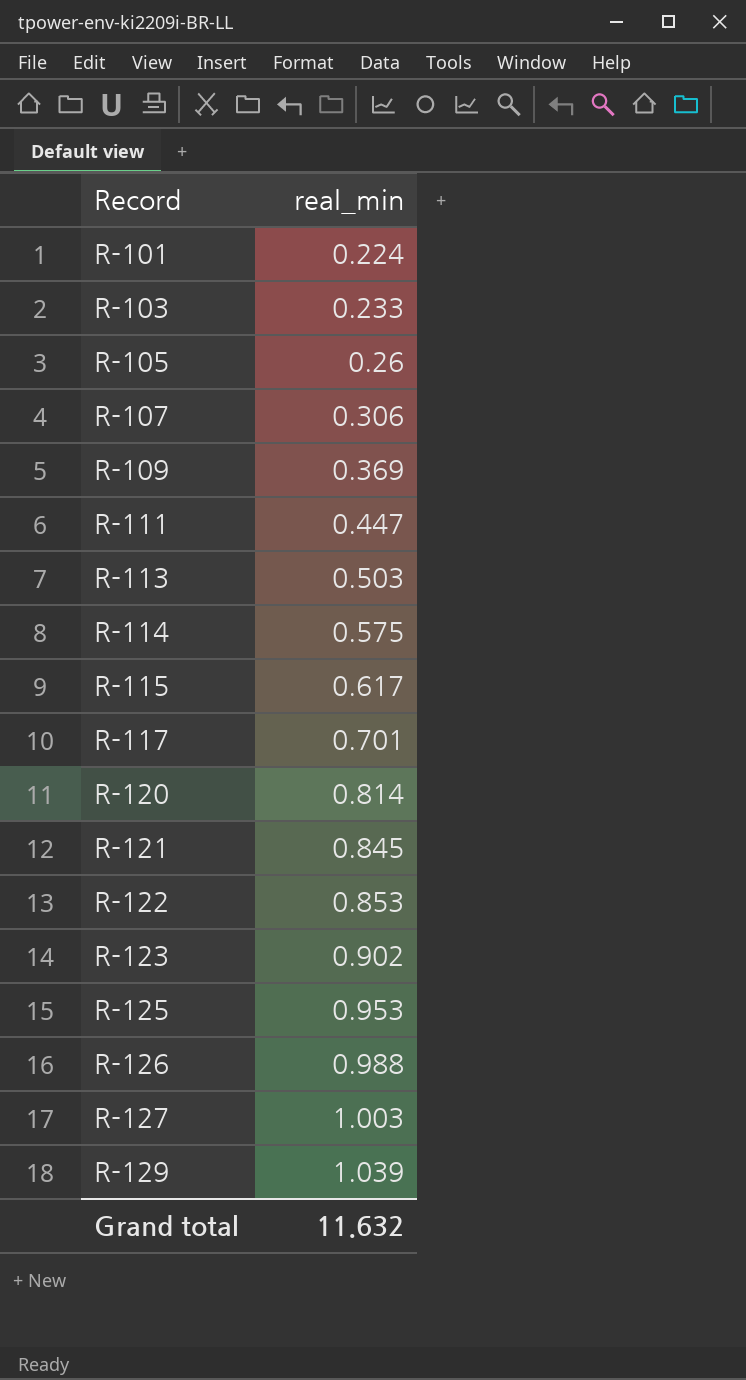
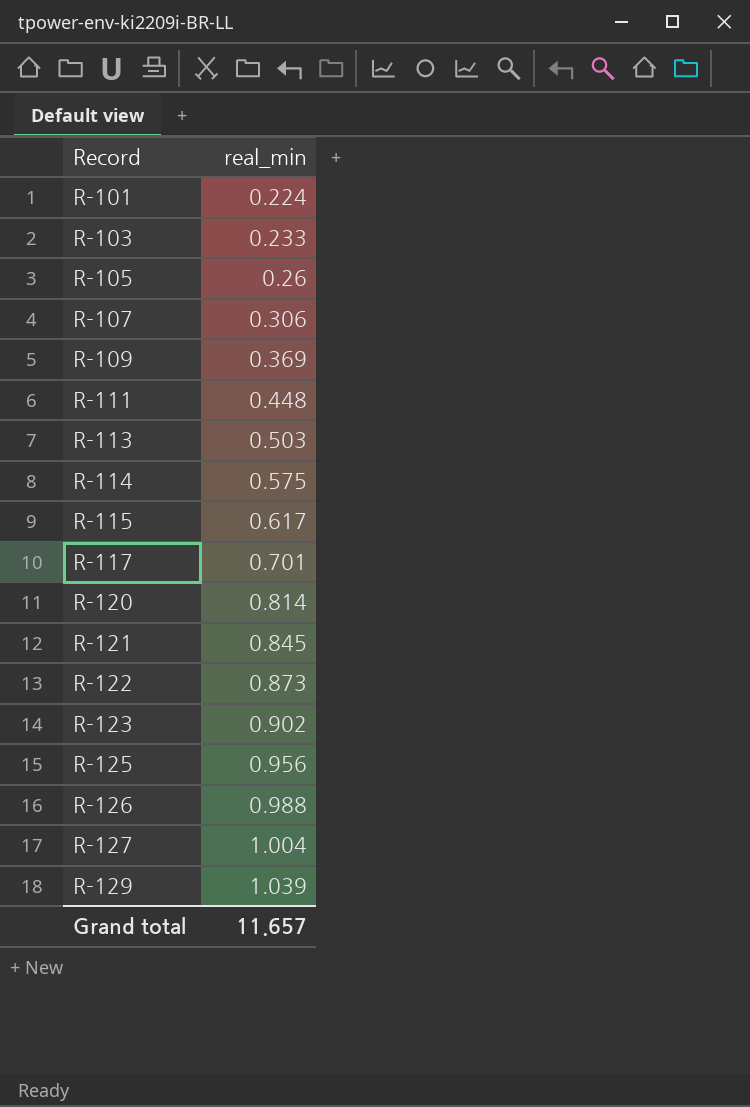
R-111 | real_min: 0.447 -> 0.448
R-122 | real_min: 0.853 -> 0.873
R-125 | real_min: 0.953 -> 0.956
R-127 | real_min: 1.003 -> 1.004
Grand total | real_min: 11.632 -> 11.657

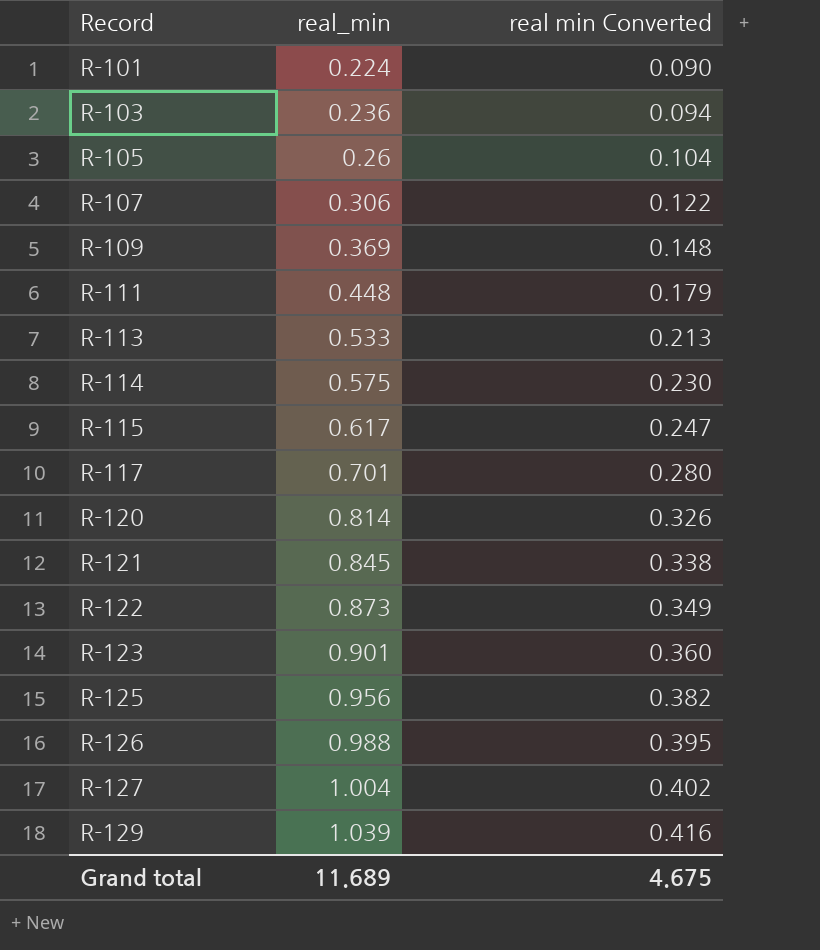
column real min Converted | formula: none -> [real_min] * 0.4
R-103 | real_min: 0.233 -> 0.236
R-113 | real_min: 0.503 -> 0.533
R-123 | real_min: 0.902 -> 0.901
Grand total | real_min: 11.657 -> 11.689

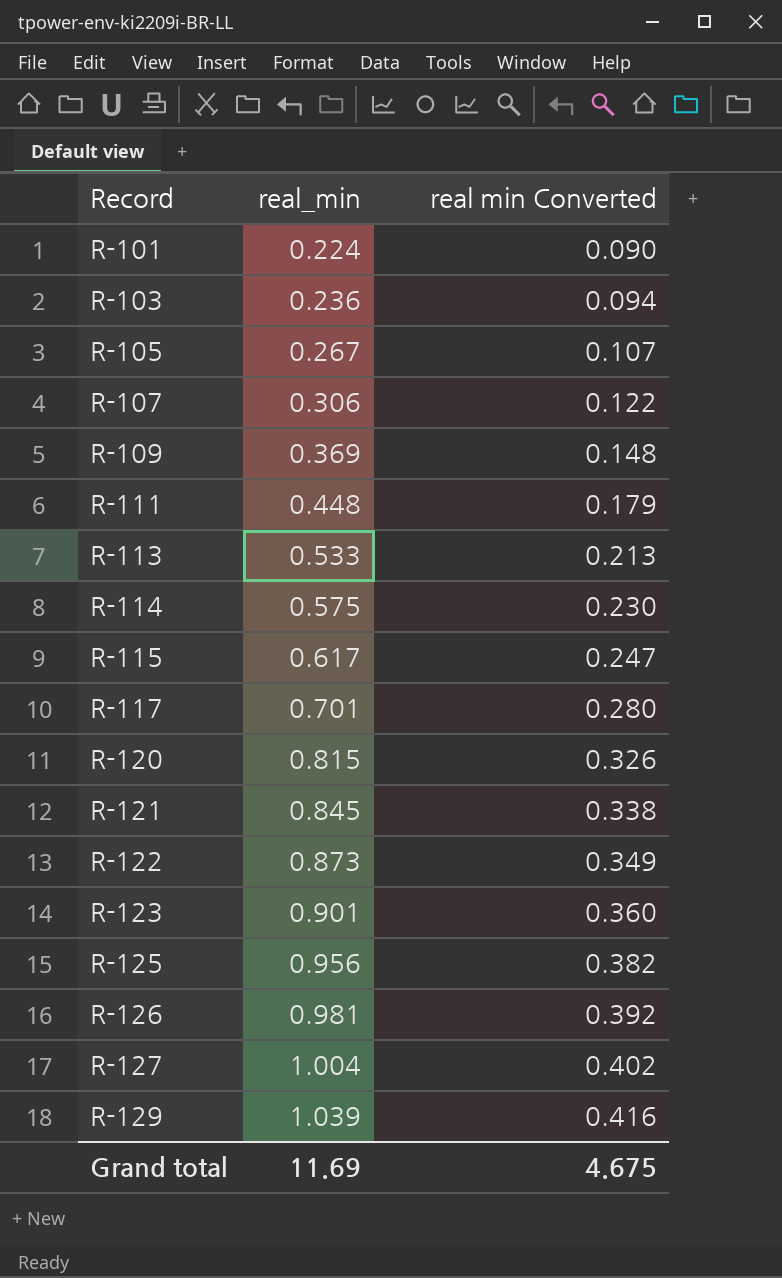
R-105 | real_min: 0.26 -> 0.267
R-105 | real min Converted: 0.104 -> 0.107
R-120 | real_min: 0.814 -> 0.815
R-126 | real_min: 0.988 -> 0.981
R-126 | real min Converted: 0.395 -> 0.392
Grand total | real_min: 11.689 -> 11.69

